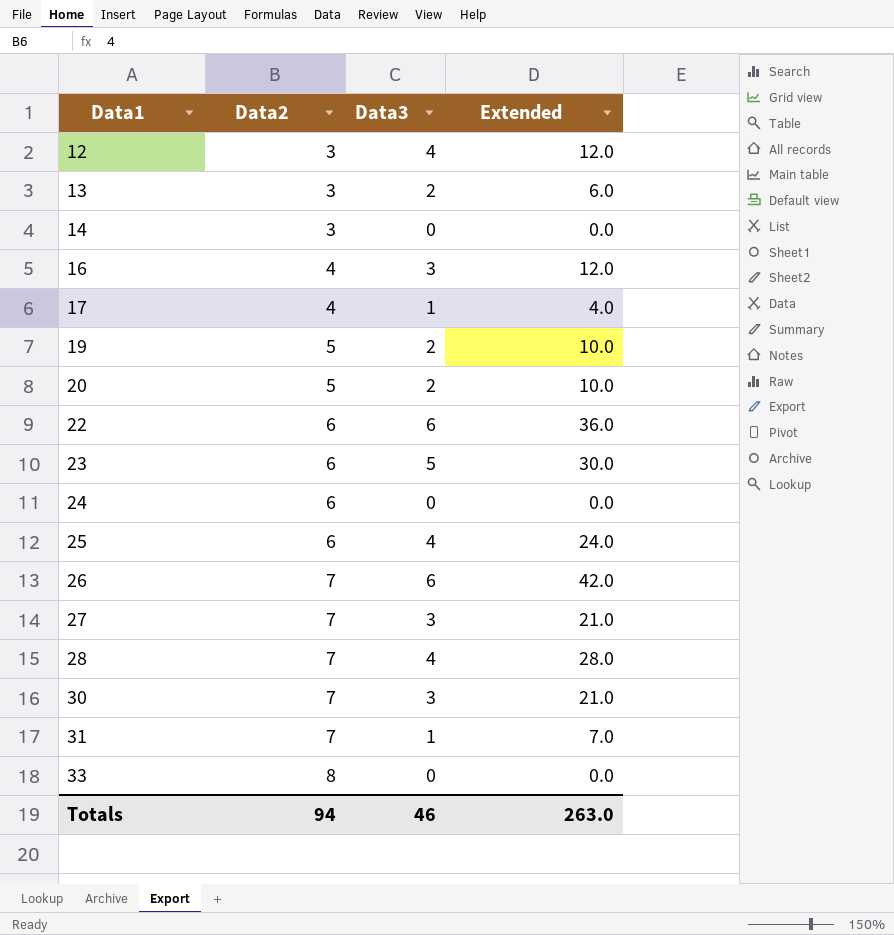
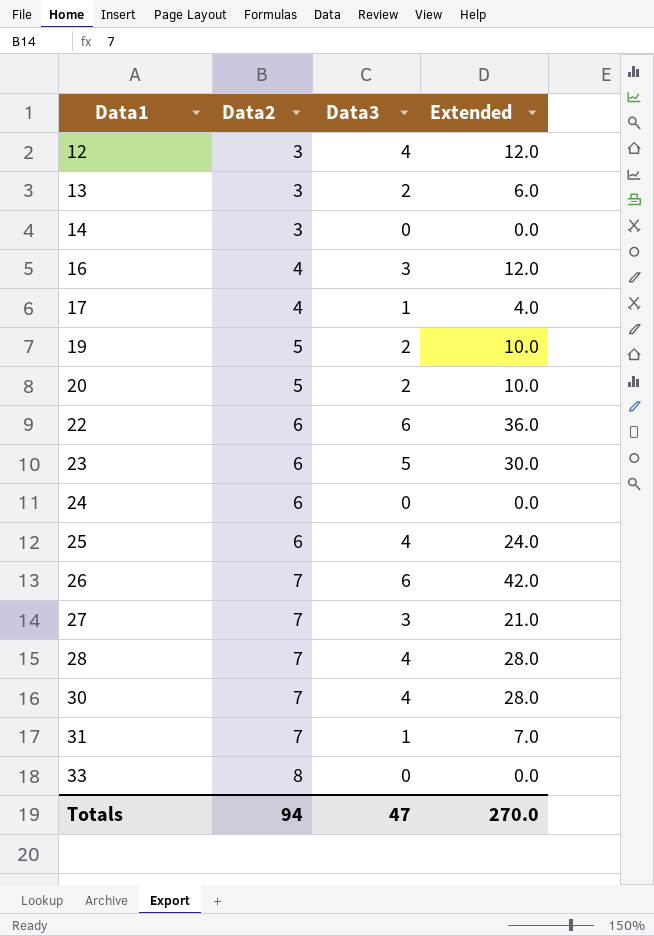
30 | Data3: 3 -> 4
30 | Extended: 21.0 -> 28.0
Totals | Data3: 46 -> 47
Totals | Extended: 263.0 -> 270.0

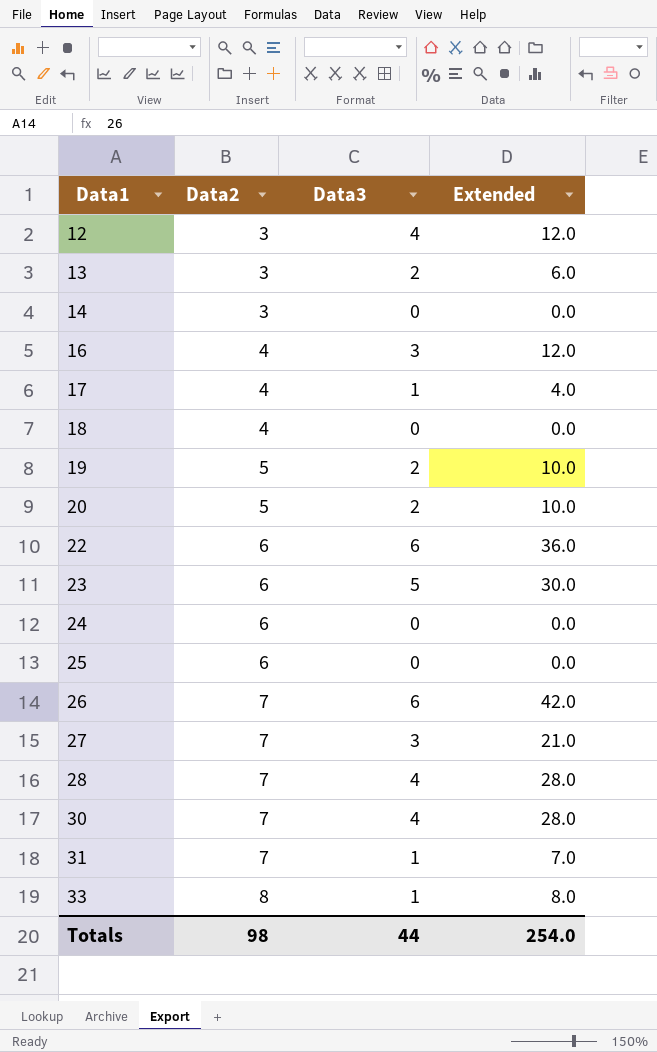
row 18: none -> 4 | 0 | 0.0
25 | Data3: 4 -> 0
25 | Extended: 24.0 -> 0.0
33 | Data3: 0 -> 1
33 | Extended: 0.0 -> 8.0
Totals | Data2: 94 -> 98
Totals | Data3: 47 -> 44
Totals | Extended: 270.0 -> 254.0

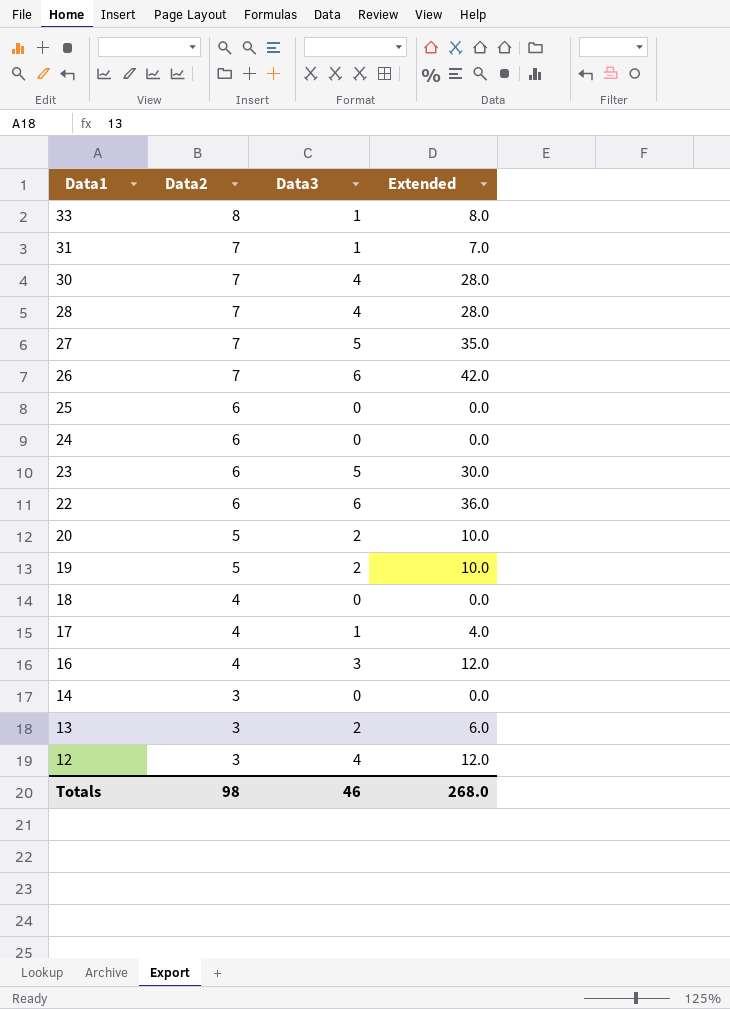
row order: Data1 ascending -> Data1 descending
27 | Data3: 3 -> 5
27 | Extended: 21.0 -> 35.0
Totals | Data3: 44 -> 46
Totals | Extended: 254.0 -> 268.0

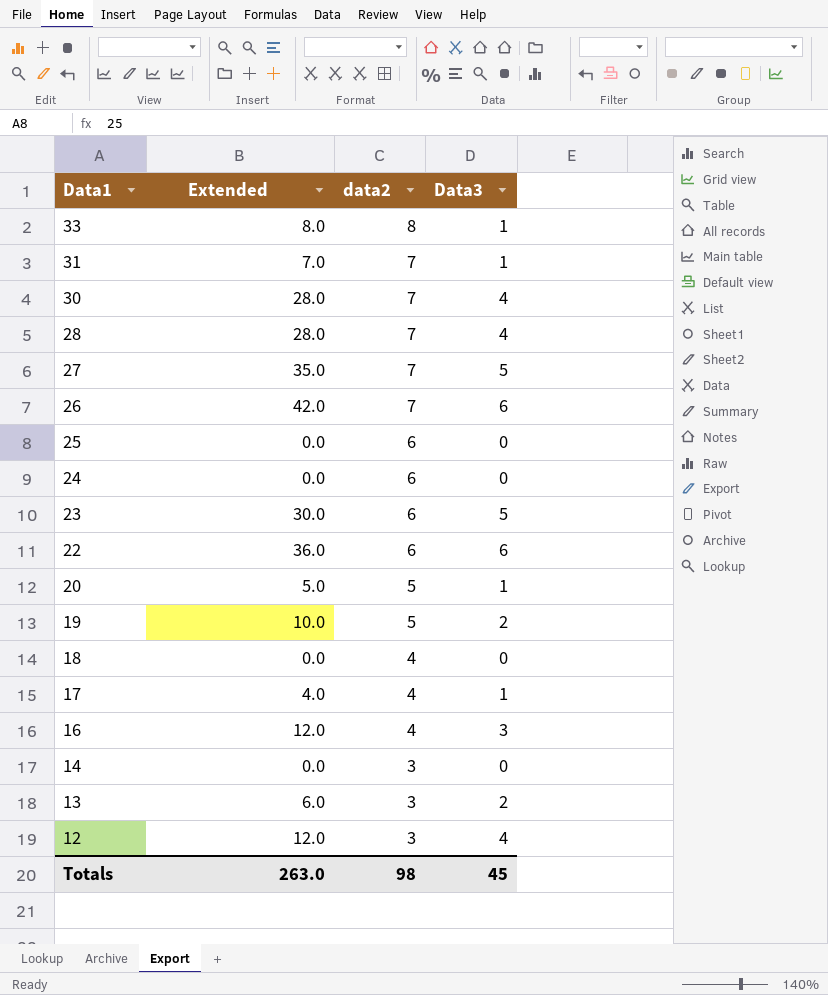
column Extended | position: 4 -> 2
column name: Data2 -> data2
20 | Extended: 10.0 -> 5.0
20 | Data3: 2 -> 1
Totals | Extended: 268.0 -> 263.0
Totals | Data3: 46 -> 45

